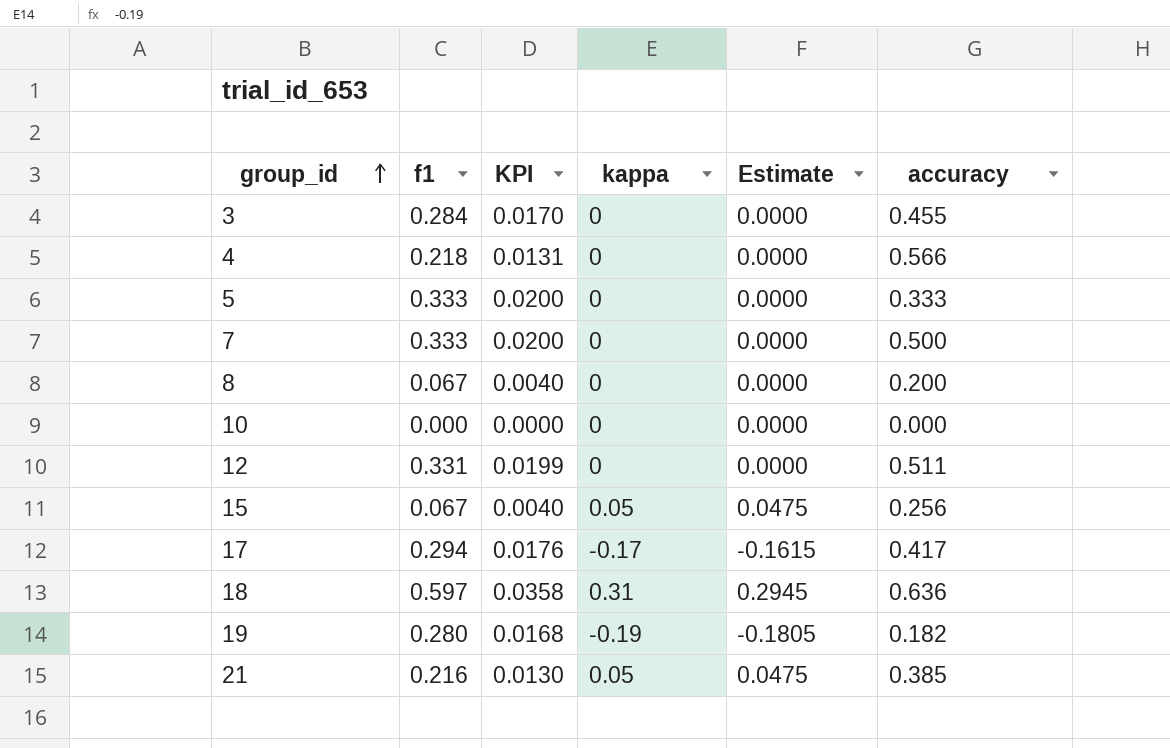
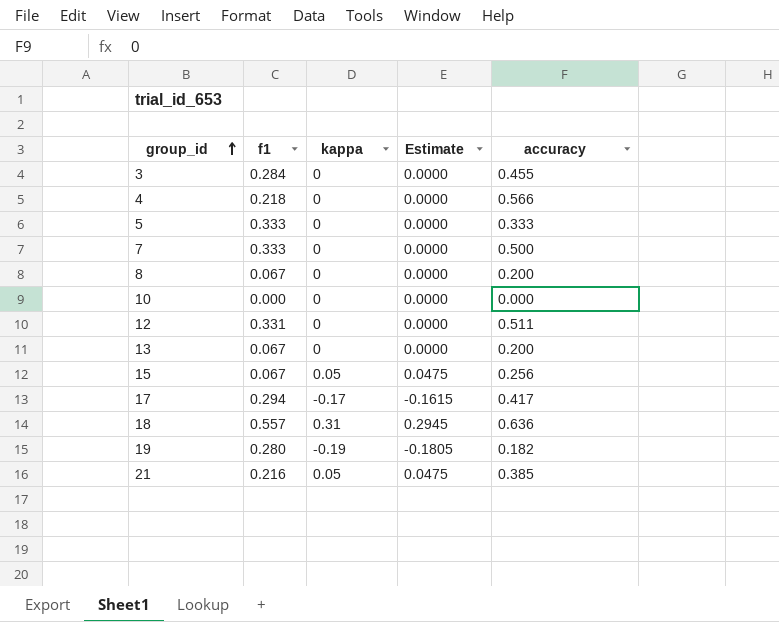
column KPI | formula: [f1] * 0.06 -> none
row 13: none -> 0.067 | 0 | 0.0000 | 0.200
18 | f1: 0.597 -> 0.557

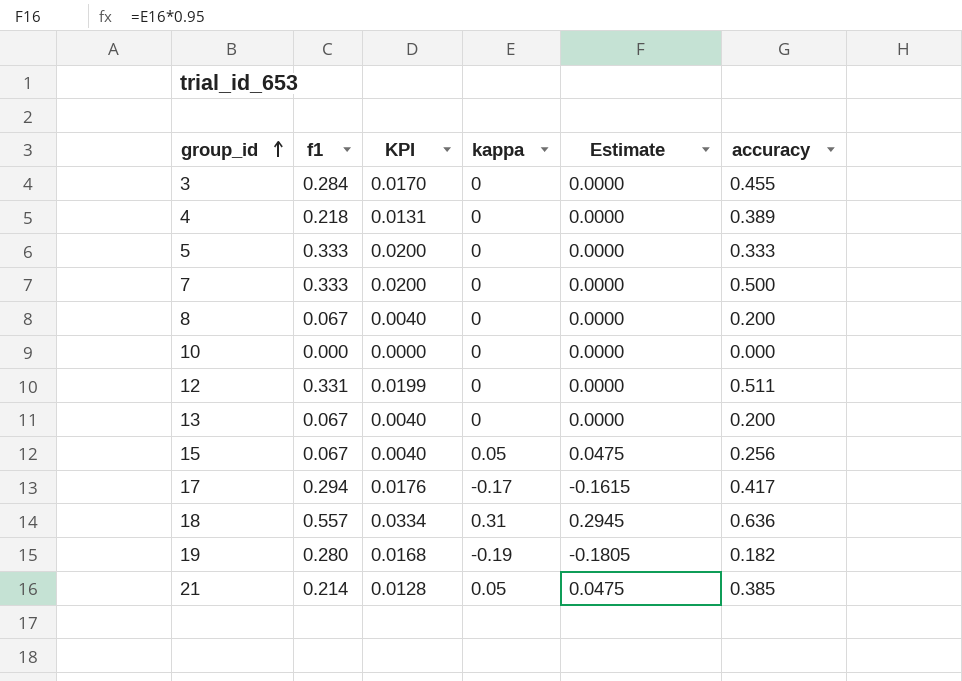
column KPI | formula: none -> [f1] * 0.06
4 | accuracy: 0.566 -> 0.389
21 | f1: 0.216 -> 0.214

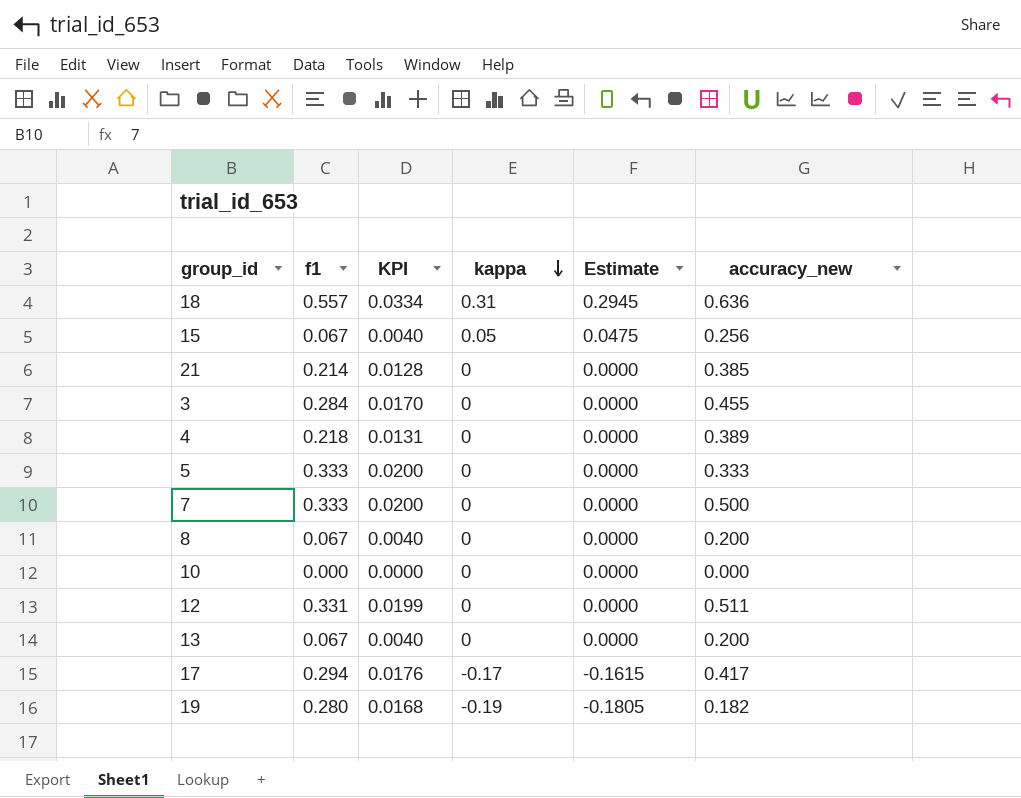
row order: group_id ascending -> kappa descending
column name: accuracy -> accuracy_new
21 | kappa: 0.05 -> 0
21 | Estimate: 0.0475 -> 0.0000

